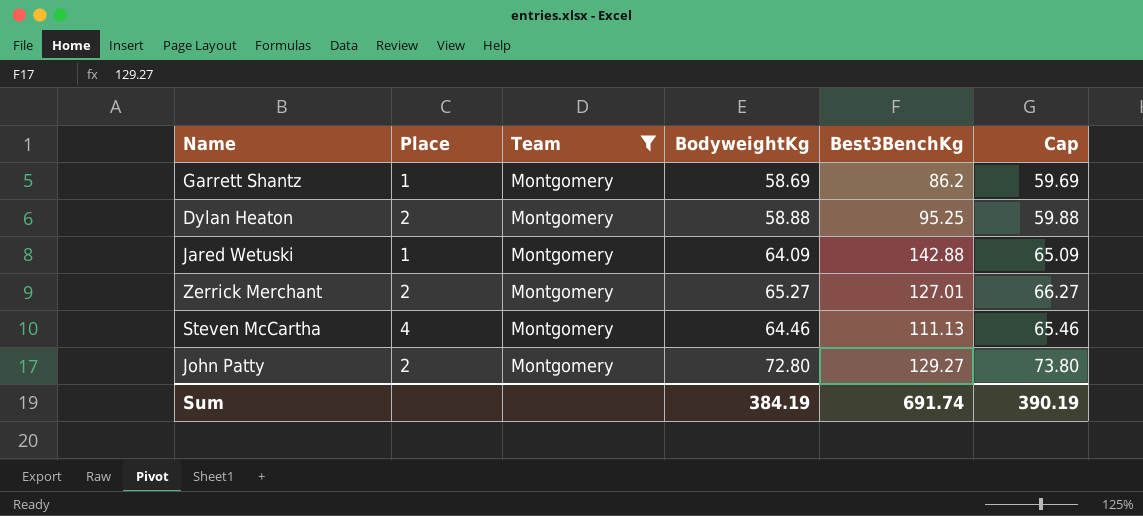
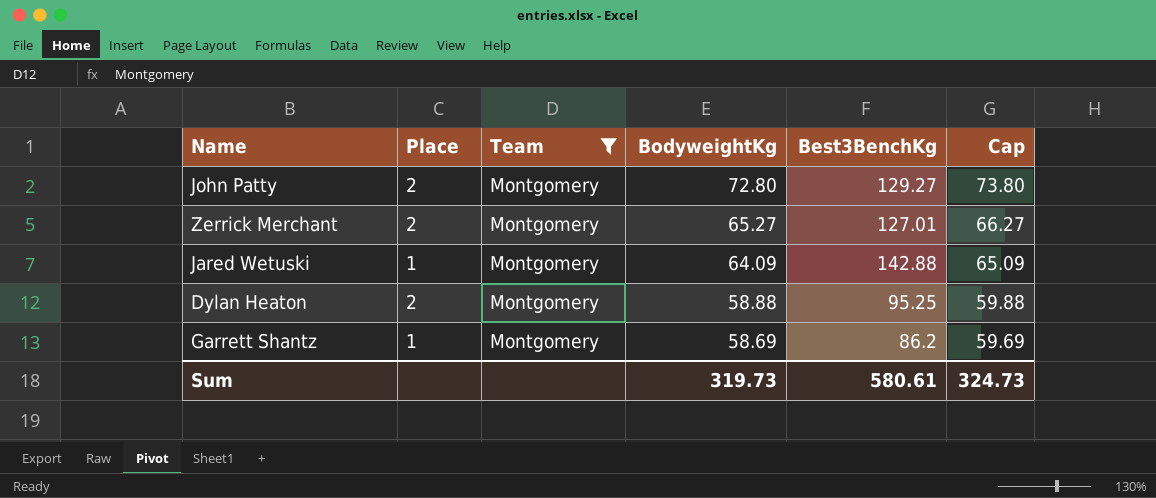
row order: none -> BodyweightKg descending
row Steven McCartha: 4 | Montgomery | 64.46 | 111.13 | 65.46 -> none
Sum | BodyweightKg: 384.19 -> 319.73
Sum | Best3BenchKg: 691.74 -> 580.61
Sum | Cap: 390.19 -> 324.73

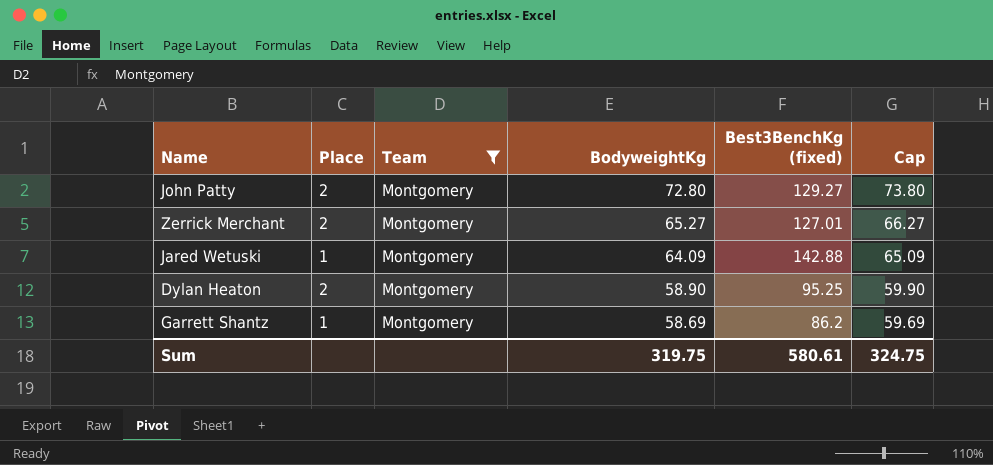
column name: Best3BenchKg -> Best3BenchKg (fixed)
Dylan Heaton | BodyweightKg: 58.88 -> 58.90
Dylan Heaton | Cap: 59.88 -> 59.90
Sum | BodyweightKg: 319.73 -> 319.75
Sum | Cap: 324.73 -> 324.75

